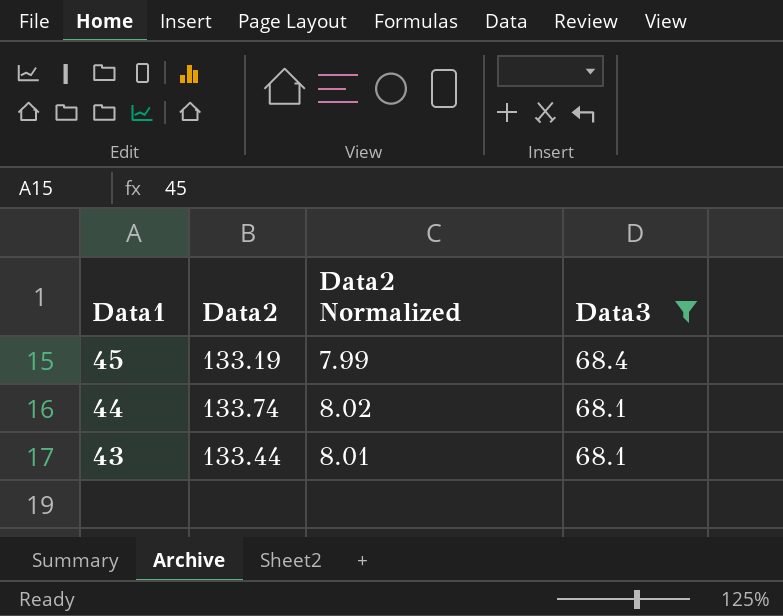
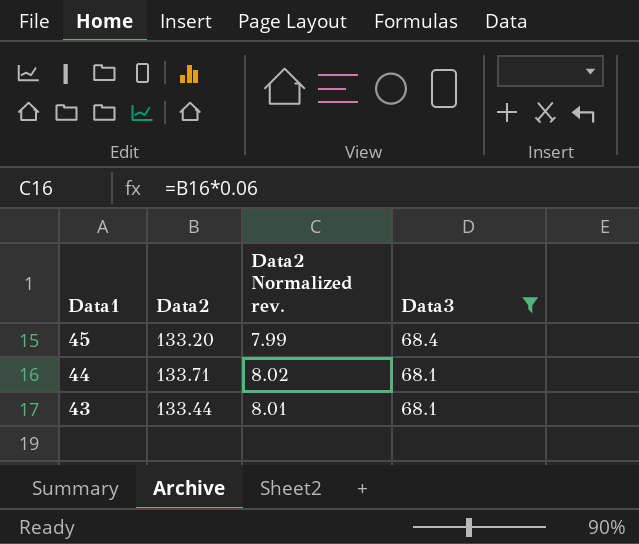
column name: Data2 Normalized -> Data2 Normalized rev.
45 | Data2: 133.19 -> 133.20
44 | Data2: 133.74 -> 133.71

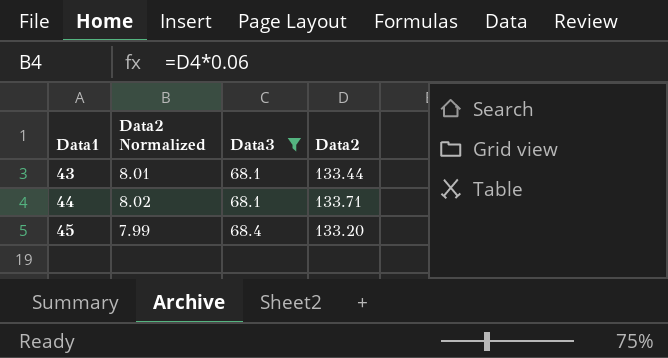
row order: Data1 descending -> Data1 ascending
column name: Data2 Normalized rev. -> Data2 Normalized
column Data2 | position: 2 -> 4

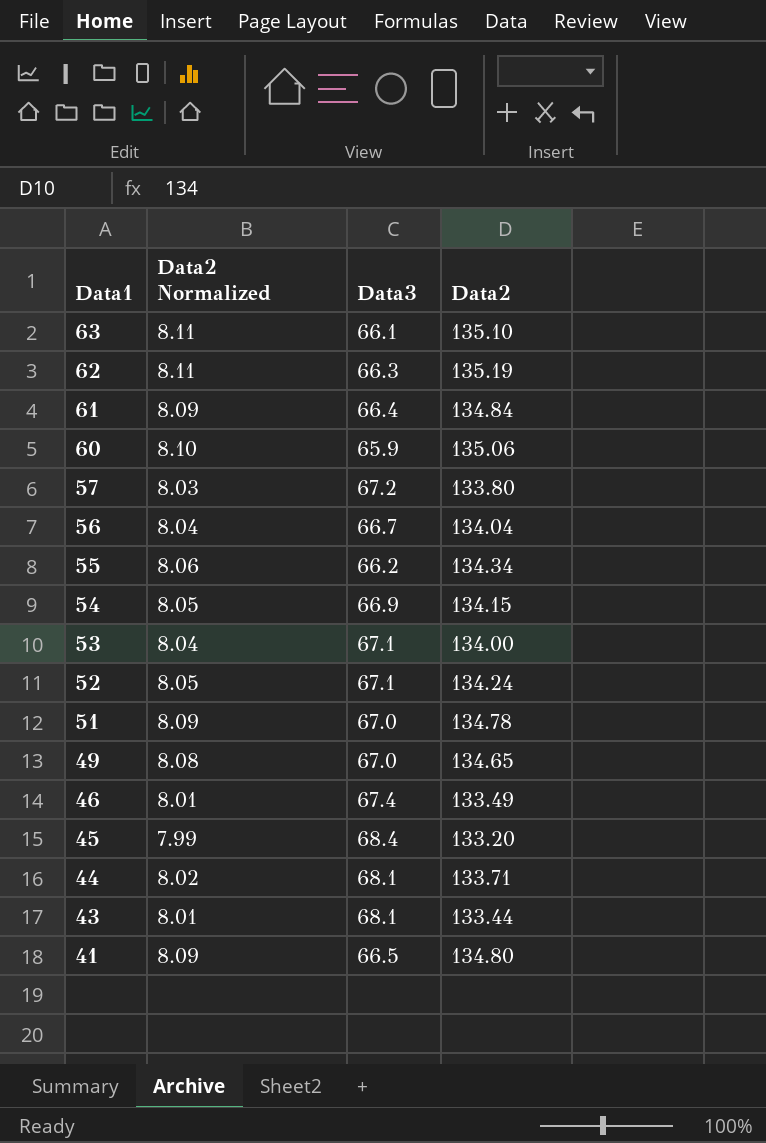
filter: Data3 >= 68.1 -> none
row order: Data1 ascending -> Data1 descending

